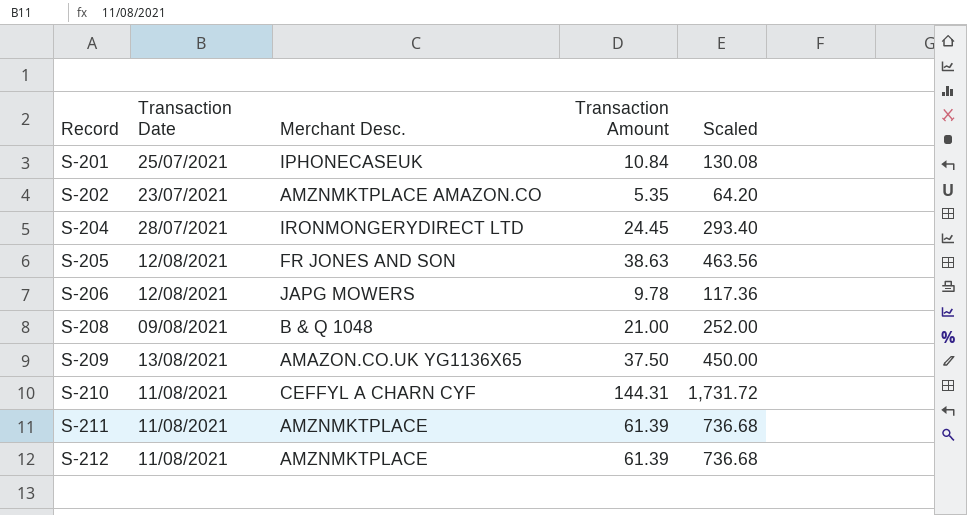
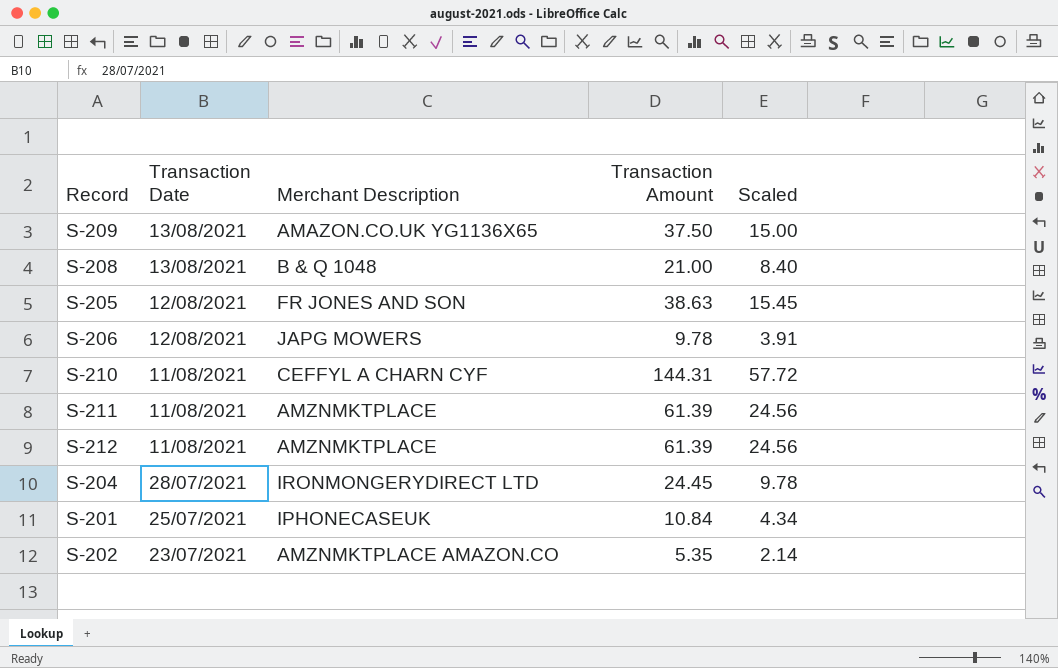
row order: Record ascending -> Transaction Date descending
column name: Merchant Desc. -> Merchant Description
column Scaled | formula: [Transaction Amount] * 12 -> [Transaction Amount] * 0.4
S-208 | Transaction Date: 09/08/2021 -> 13/08/2021

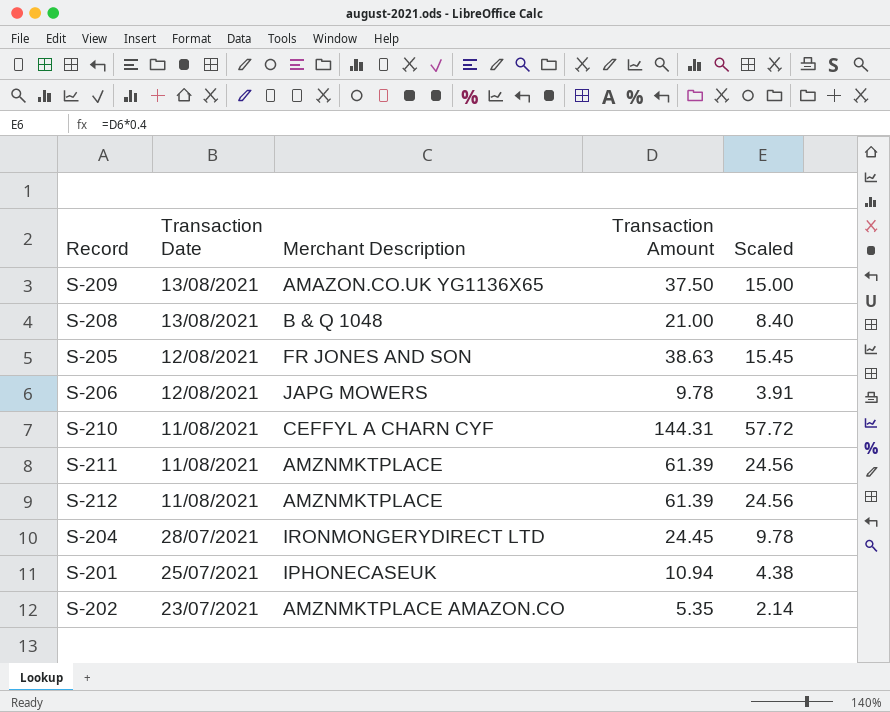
S-201 | Transaction Amount: 10.84 -> 10.94
S-201 | Scaled: 4.34 -> 4.38

